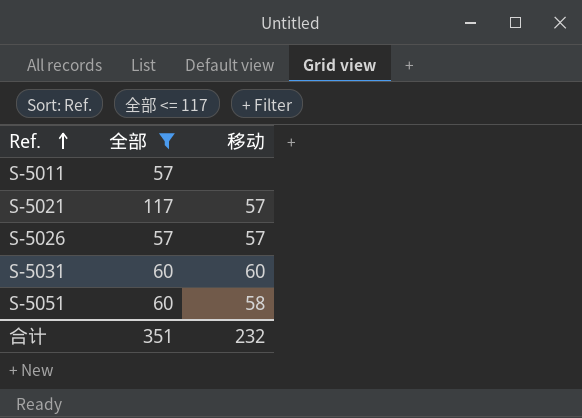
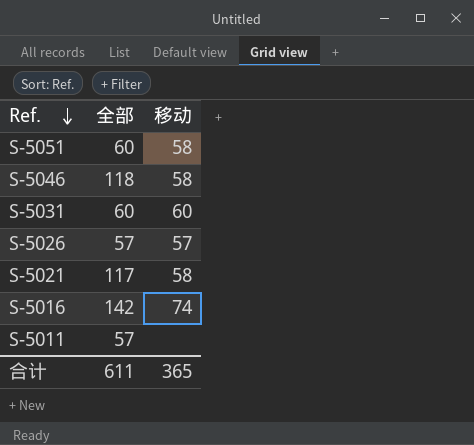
filter: 全部 <= 117 -> none
row order: Ref. ascending -> Ref. descending
S-5021 | 移动: 57 -> 58
合计 | 全部: 351 -> 611
合计 | 移动: 232 -> 365

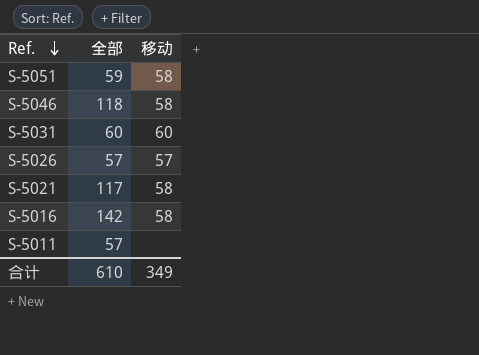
S-5051 | 全部: 60 -> 59
S-5016 | 移动: 74 -> 58
合计 | 全部: 611 -> 610
合计 | 移动: 365 -> 349

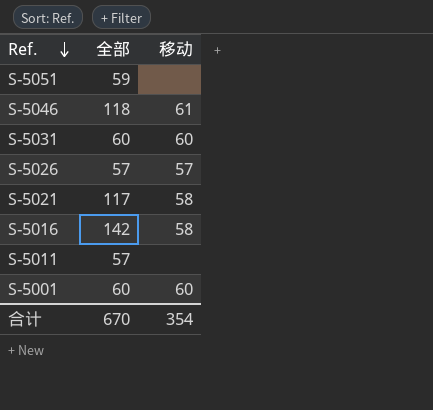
S-5051 | 移动: 58 -> none
S-5046 | 移动: 58 -> 61
row S-5001: none -> 60 | 60
合计 | 全部: 610 -> 670
合计 | 移动: 349 -> 354

